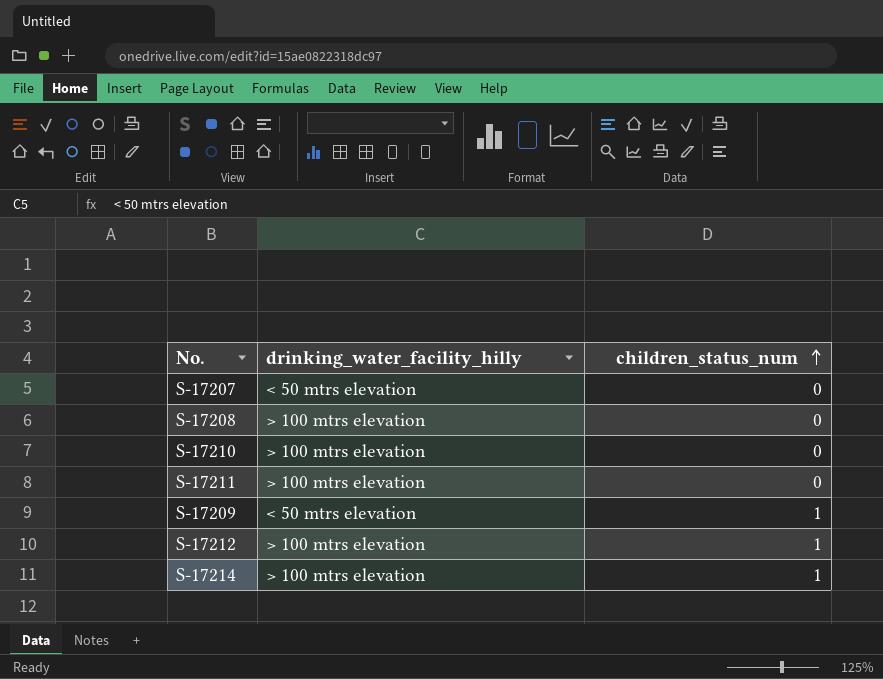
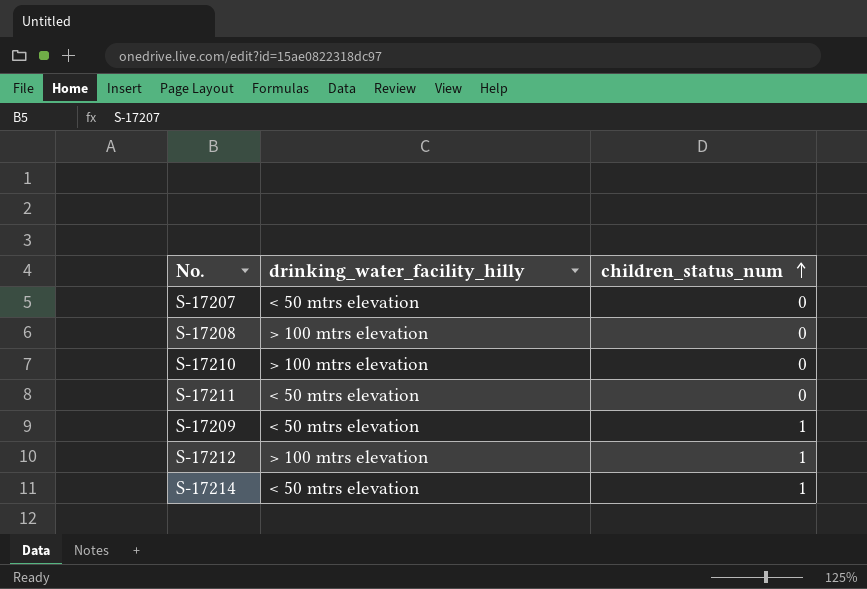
S-17211 | drinking_water_facility_hilly: > 100 mtrs elevation -> < 50 mtrs elevation
S-17214 | drinking_water_facility_hilly: > 100 mtrs elevation -> < 50 mtrs elevation

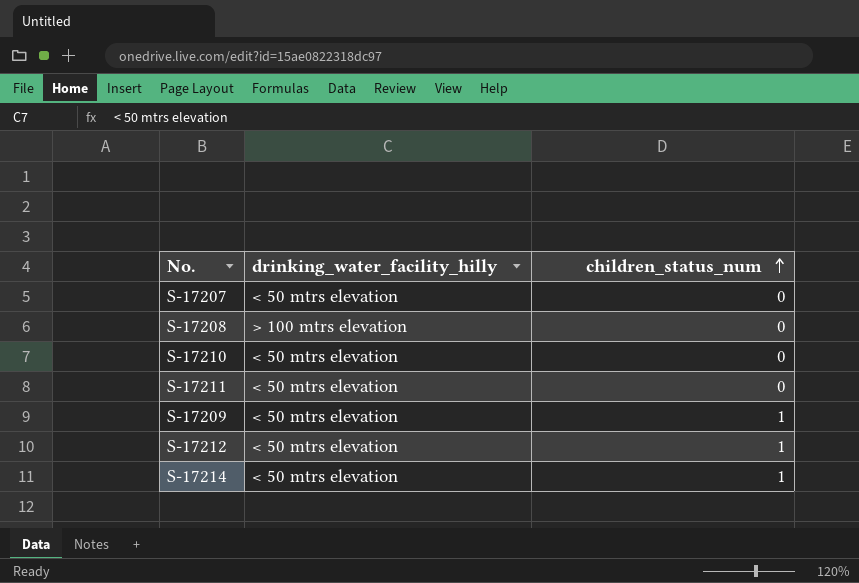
S-17210 | drinking_water_facility_hilly: > 100 mtrs elevation -> < 50 mtrs elevation
S-17212 | drinking_water_facility_hilly: > 100 mtrs elevation -> < 50 mtrs elevation

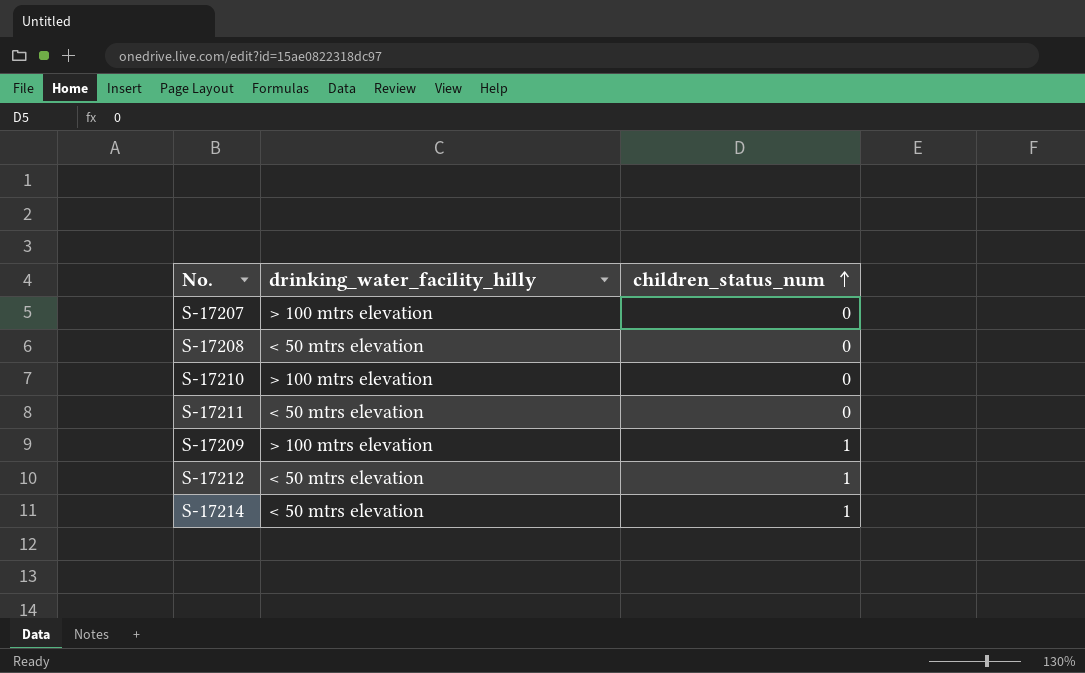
S-17207 | drinking_water_facility_hilly: < 50 mtrs elevation -> > 100 mtrs elevation
S-17208 | drinking_water_facility_hilly: > 100 mtrs elevation -> < 50 mtrs elevation
S-17210 | drinking_water_facility_hilly: < 50 mtrs elevation -> > 100 mtrs elevation
S-17209 | drinking_water_facility_hilly: < 50 mtrs elevation -> > 100 mtrs elevation

